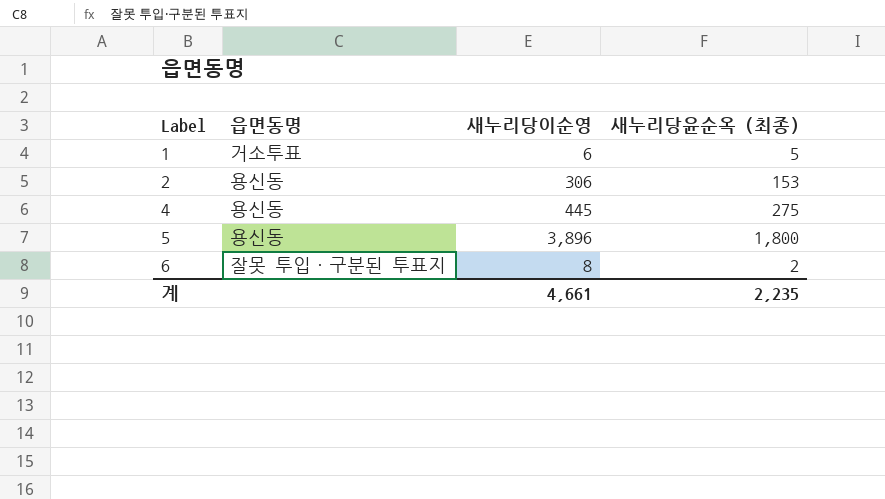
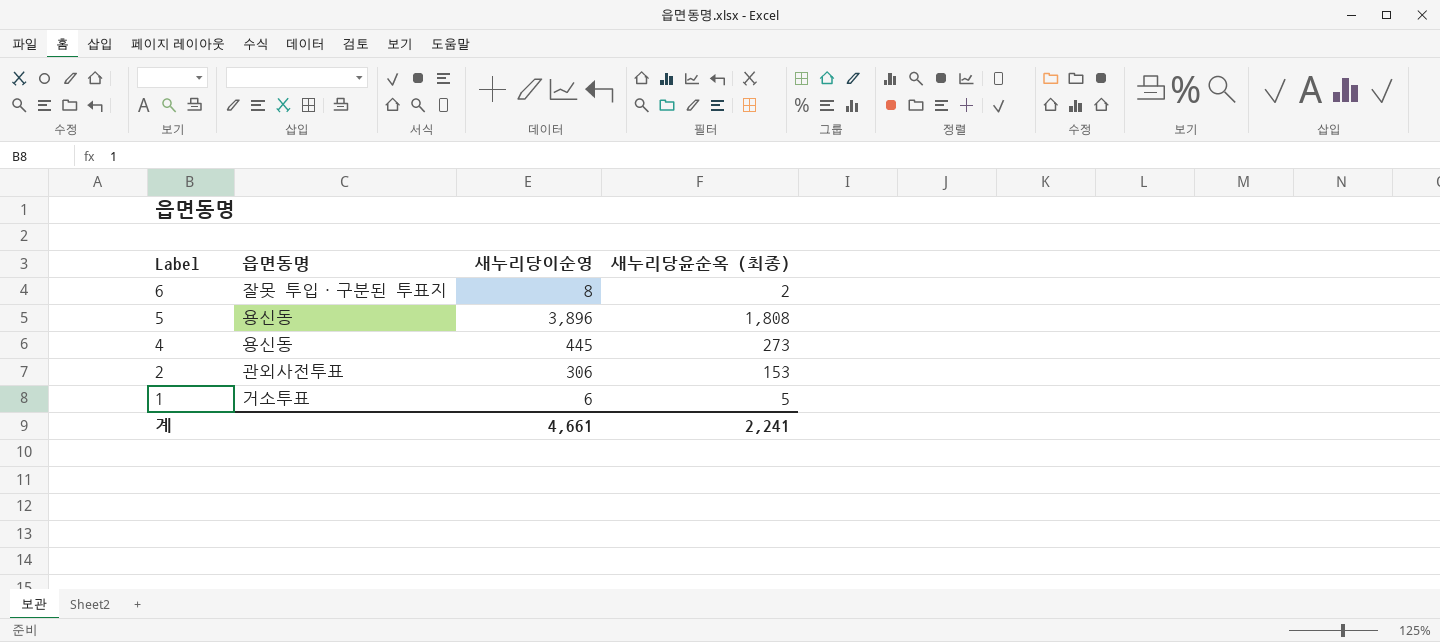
row order: Label ascending -> Label descending
5 | 새누리당윤순옥 (최종): 1,800 -> 1,808
4 | 새누리당윤순옥 (최종): 275 -> 273
2 | 읍면동명: 용신동 -> 관외사전투표
계 | 새누리당윤순옥 (최종): 2,235 -> 2,241

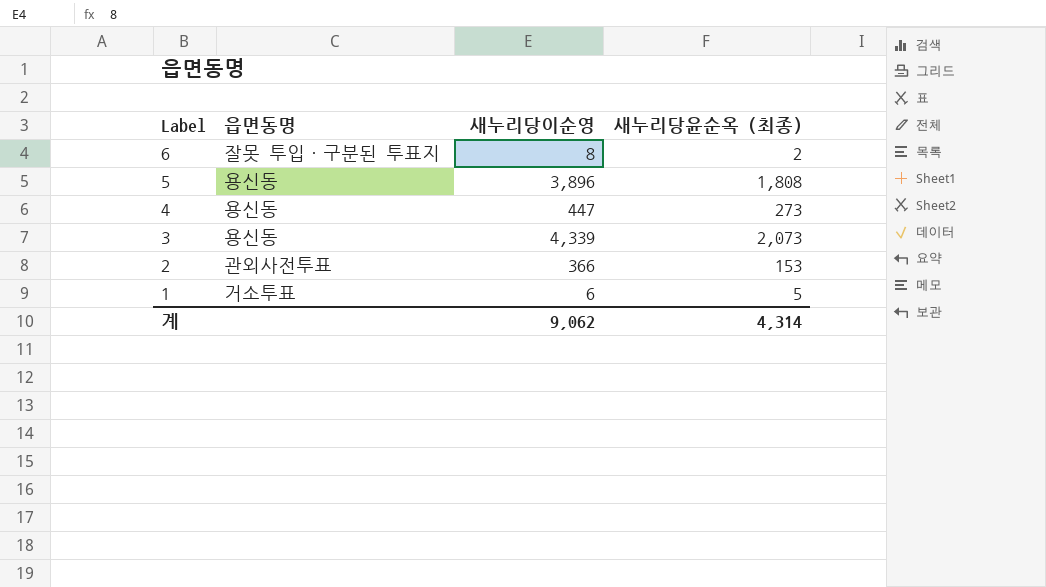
4 | 새누리당이순영: 445 -> 447
row 3: none -> 용신동 | 4,339 | 2,073
2 | 새누리당이순영: 306 -> 366
계 | 새누리당이순영: 4,661 -> 9,062
계 | 새누리당윤순옥 (최종): 2,241 -> 4,314

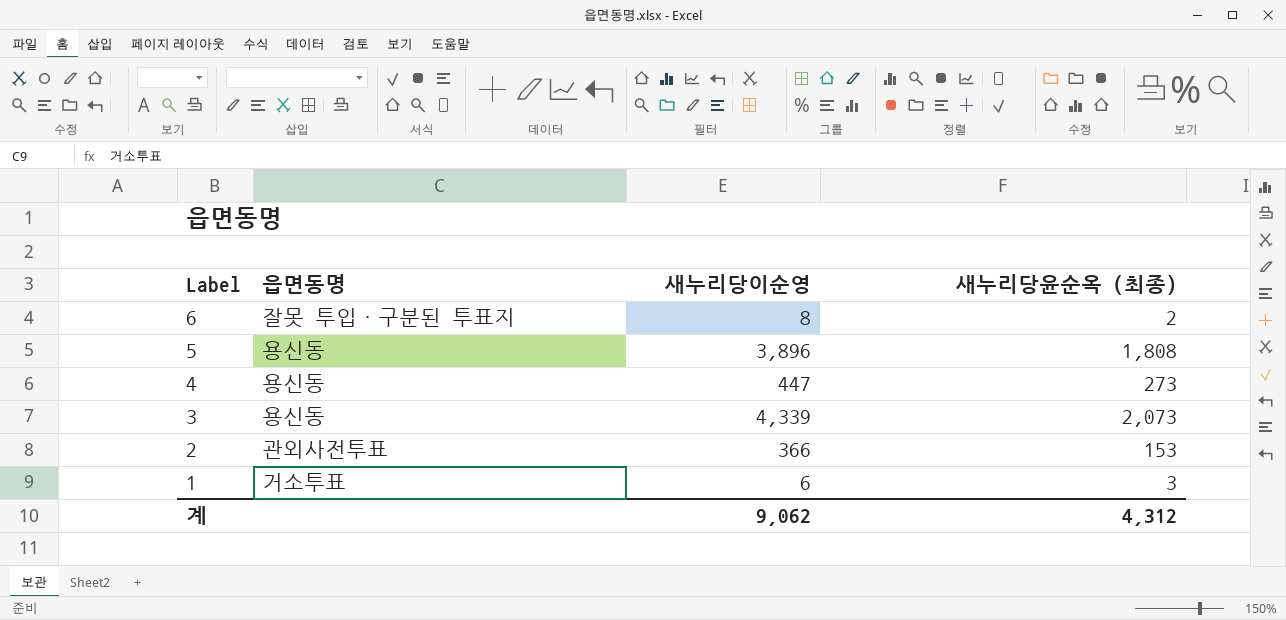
1 | 새누리당윤순옥 (최종): 5 -> 3
계 | 새누리당윤순옥 (최종): 4,314 -> 4,312

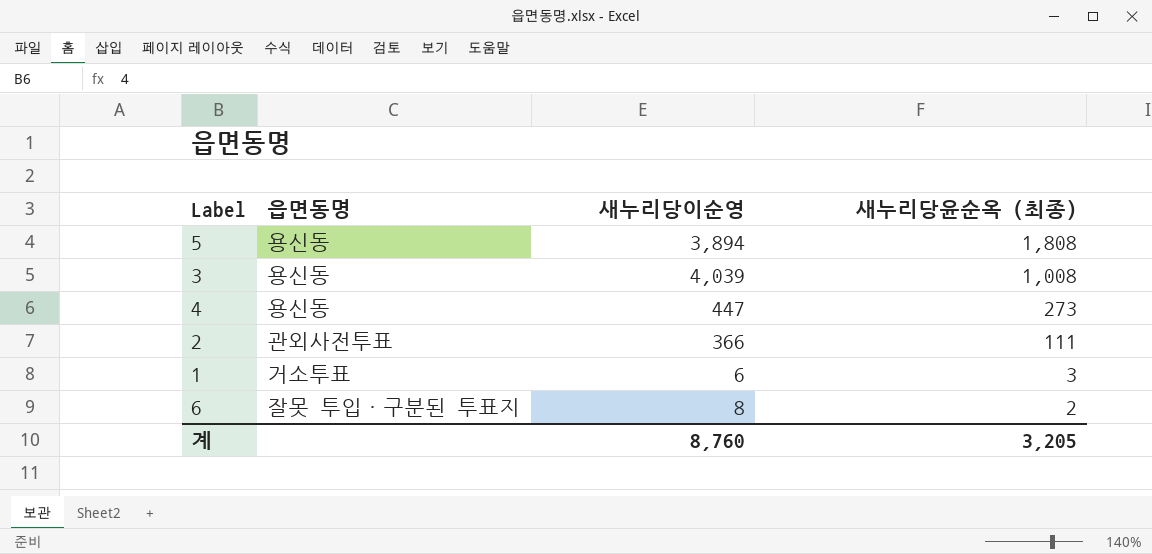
row order: Label descending -> 새누리당윤순옥 (최종) descending
5 | 새누리당이순영: 3,896 -> 3,894
3 | 새누리당이순영: 4,339 -> 4,039
3 | 새누리당윤순옥 (최종): 2,073 -> 1,008
2 | 새누리당윤순옥 (최종): 153 -> 111
계 | 새누리당이순영: 9,062 -> 8,760
계 | 새누리당윤순옥 (최종): 4,312 -> 3,205

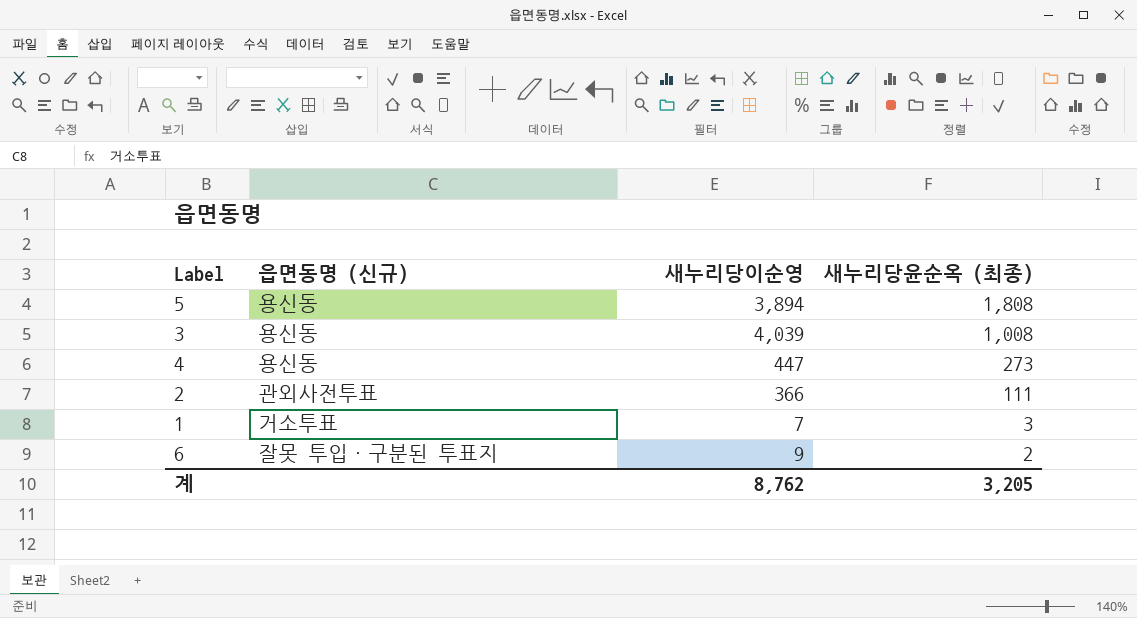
column name: 읍면동명 -> 읍면동명 (신규)
1 | 새누리당이순영: 6 -> 7
6 | 새누리당이순영: 8 -> 9
계 | 새누리당이순영: 8,760 -> 8,762

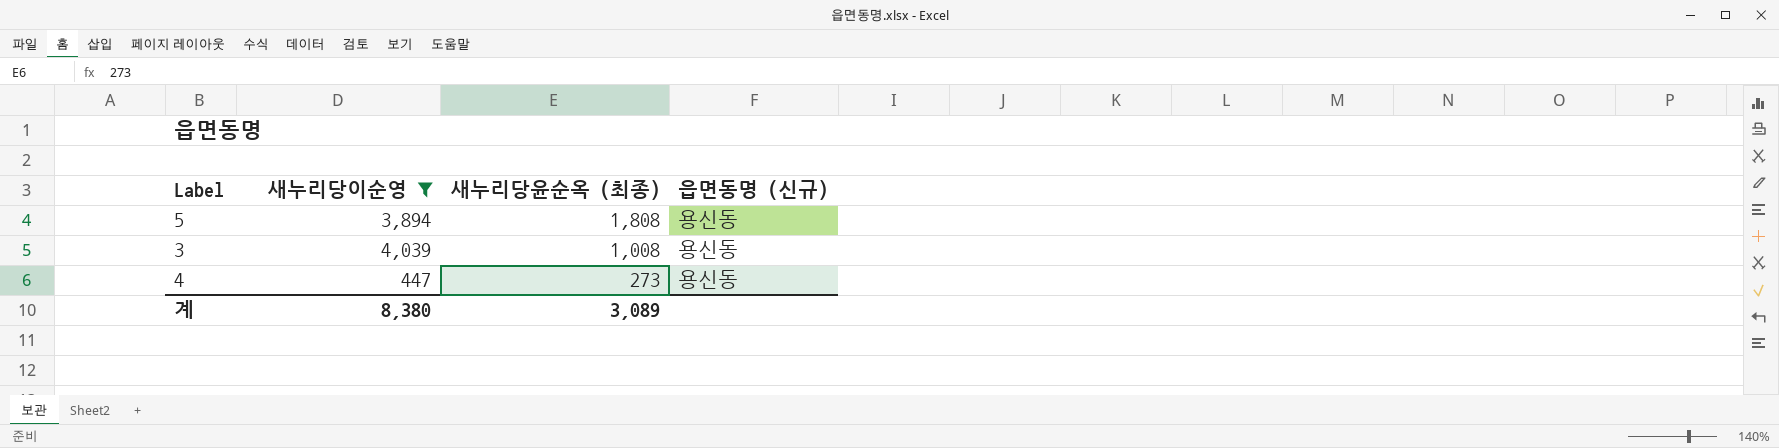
filter: none -> 새누리당이순영 >= 447
column 읍면동명 (신규) | position: 2 -> 4
계 | 새누리당이순영: 8,762 -> 8,380
계 | 새누리당윤순옥 (최종): 3,205 -> 3,089

